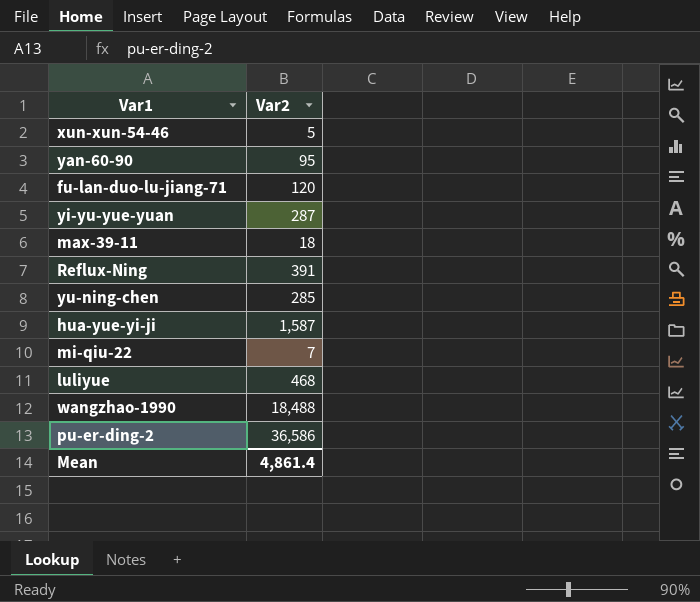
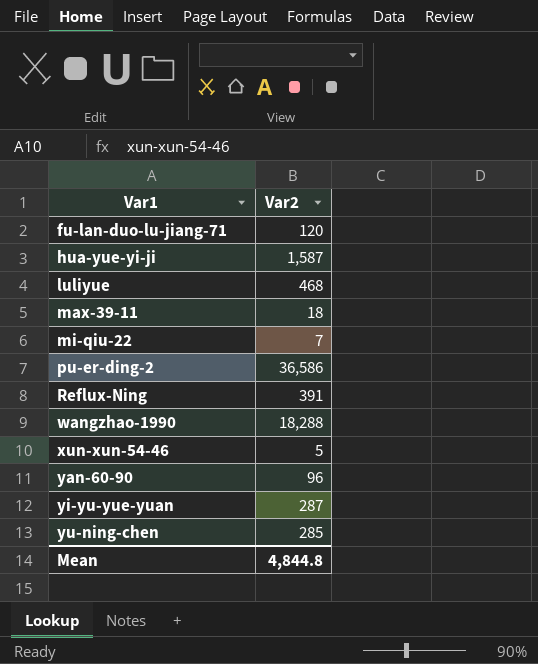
row order: none -> Var1 ascending
wangzhao-1990 | Var2: 18,488 -> 18,288
yan-60-90 | Var2: 95 -> 96
Mean | Var2: 4,861.4 -> 4,844.8

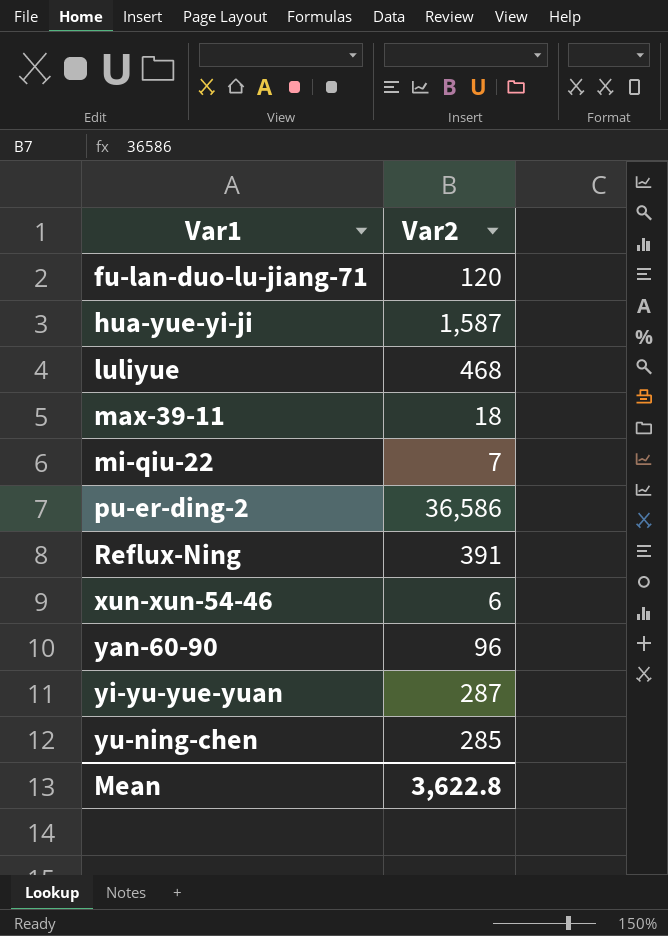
row wangzhao-1990: 18,288 -> none
xun-xun-54-46 | Var2: 5 -> 6
Mean | Var2: 4,844.8 -> 3,622.8

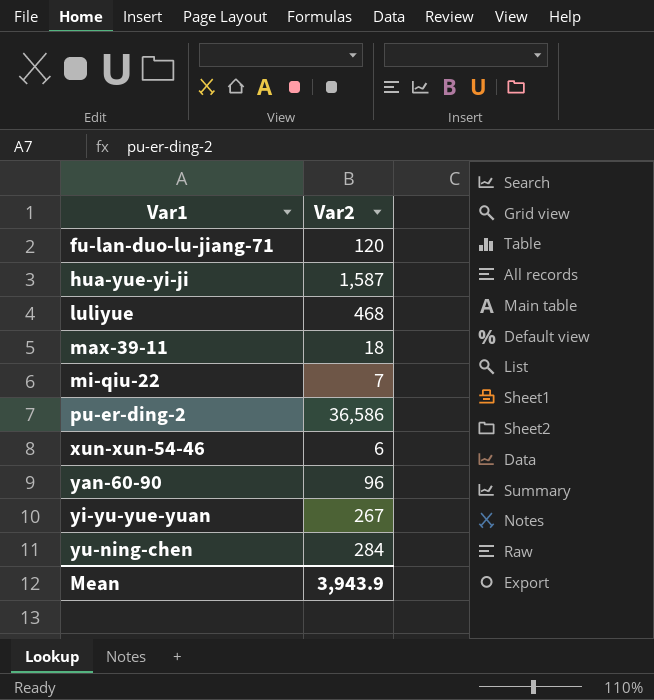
row Reflux-Ning: 391 -> none
yi-yu-yue-yuan | Var2: 287 -> 267
yu-ning-chen | Var2: 285 -> 284
Mean | Var2: 3,622.8 -> 3,943.9

